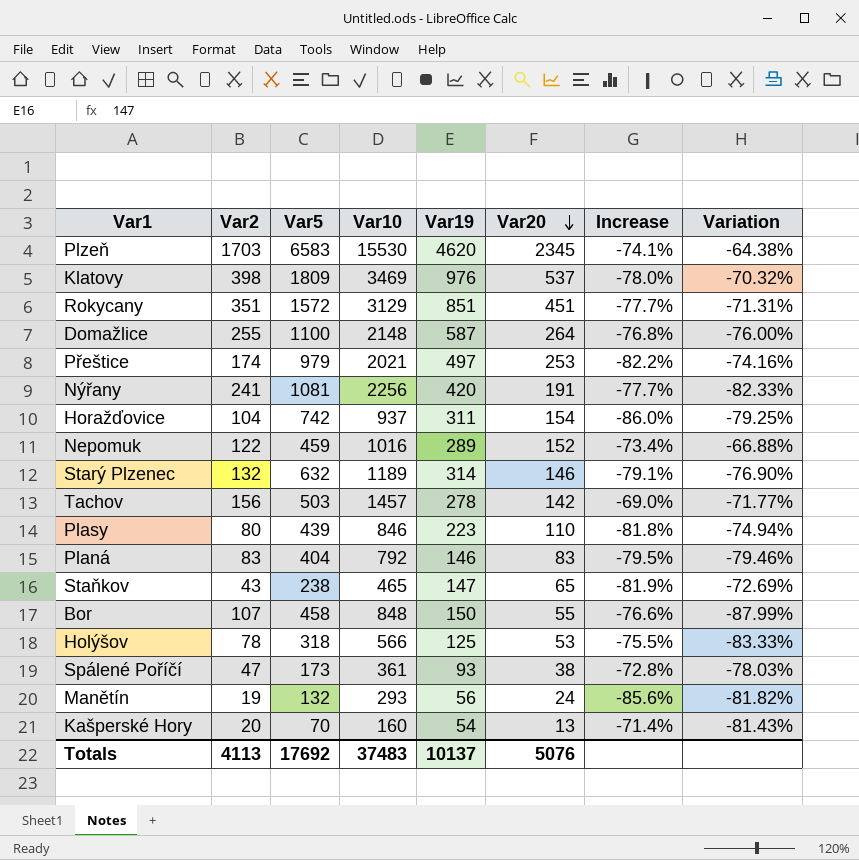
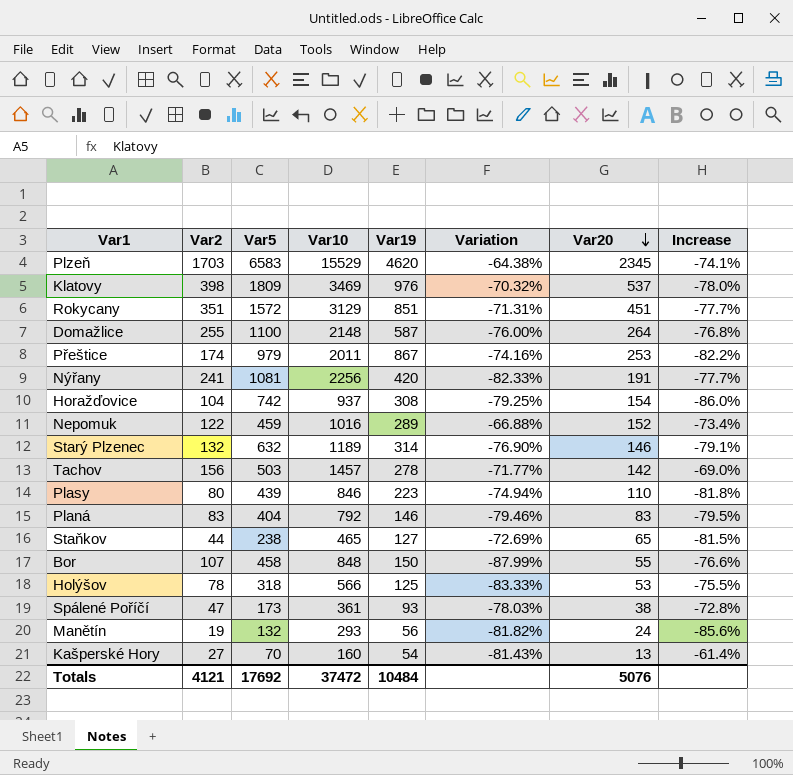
column Variation | position: 8 -> 6
Plzeň | Var10: 15530 -> 15529
Přeštice | Var10: 2021 -> 2011
Přeštice | Var19: 497 -> 867
Horažďovice | Var19: 311 -> 308
Staňkov | Var2: 43 -> 44
Staňkov | Var19: 147 -> 127
Staňkov | Increase: -81.9% -> -81.5%
Kašperské Hory | Var2: 20 -> 27
Kašperské Hory | Increase: -71.4% -> -61.4%
Totals | Var2: 4113 -> 4121
Totals | Var10: 37483 -> 37472
Totals | Var19: 10137 -> 10484

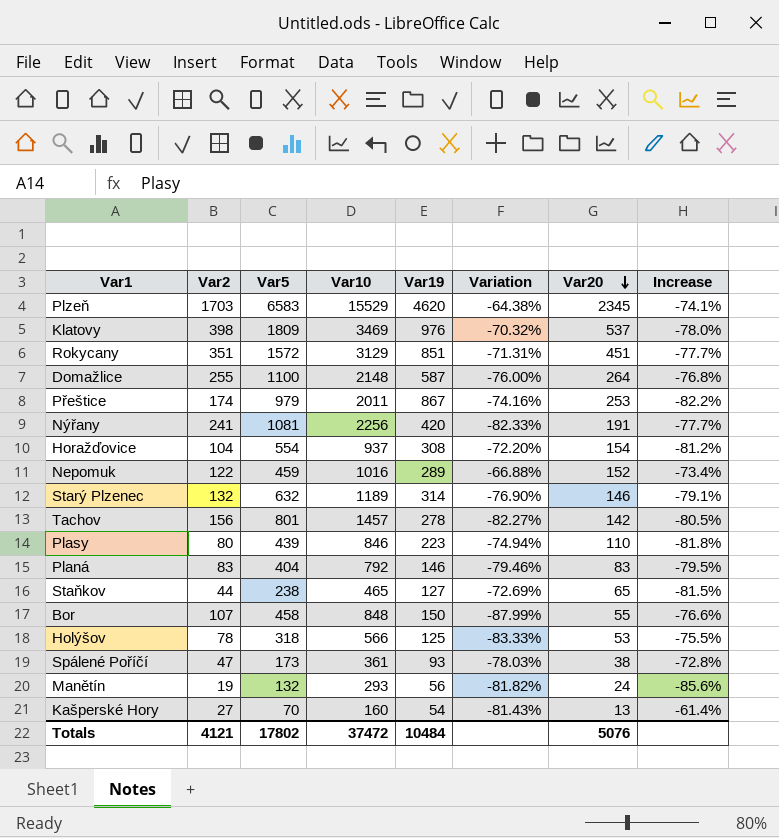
Horažďovice | Var5: 742 -> 554
Horažďovice | Variation: -79.25% -> -72.20%
Horažďovice | Increase: -86.0% -> -81.2%
Tachov | Var5: 503 -> 801
Tachov | Variation: -71.77% -> -82.27%
Tachov | Increase: -69.0% -> -80.5%
Totals | Var5: 17692 -> 17802

